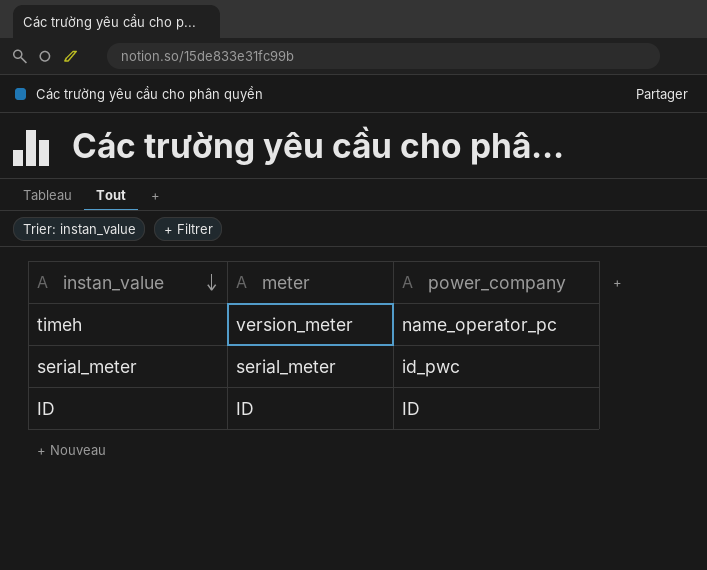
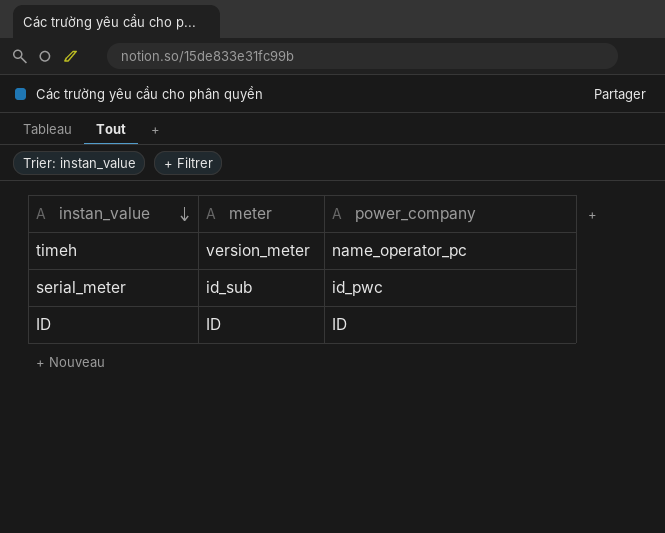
serial_meter | meter: serial_meter -> id_sub

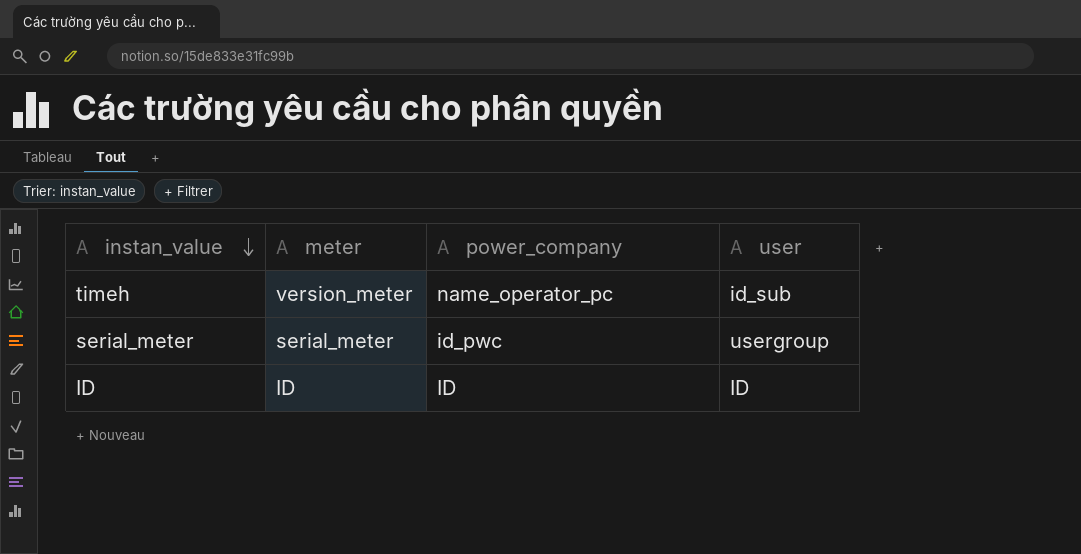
column user | position: none -> 4
serial_meter | meter: id_sub -> serial_meter

